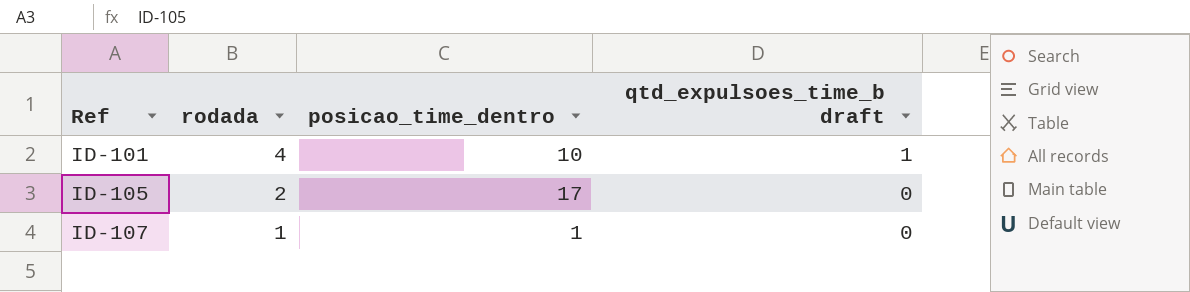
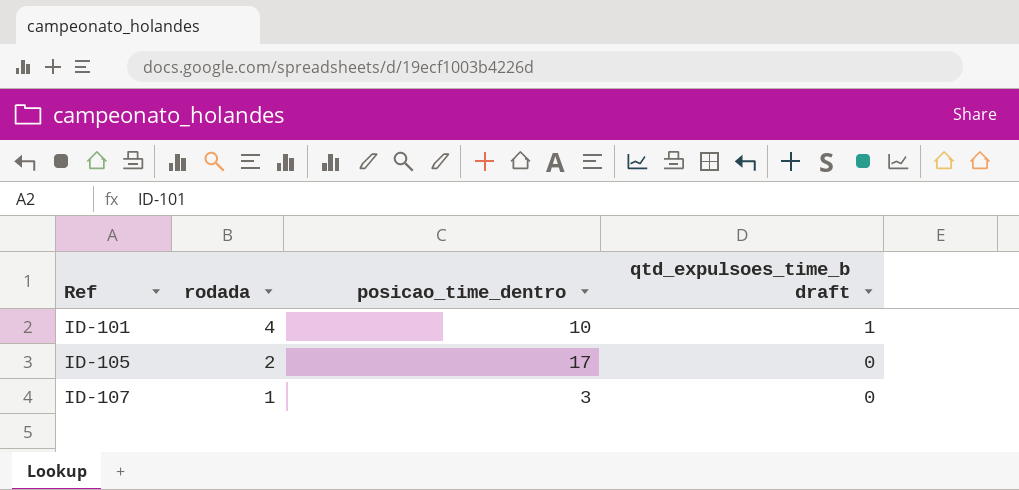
ID-107 | posicao_time_dentro: 1 -> 3

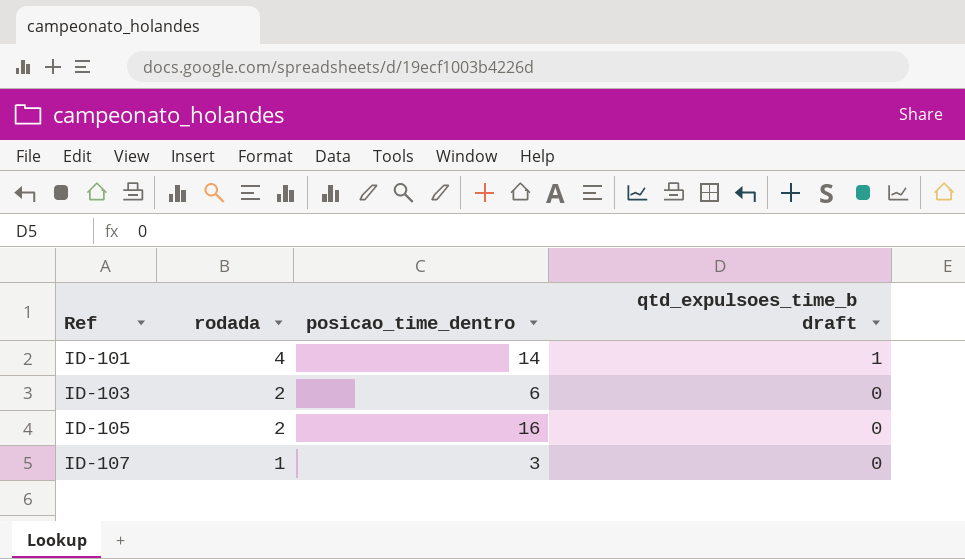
ID-101 | posicao_time_dentro: 10 -> 14
row ID-103: none -> 2 | 6 | 0
ID-105 | posicao_time_dentro: 17 -> 16

